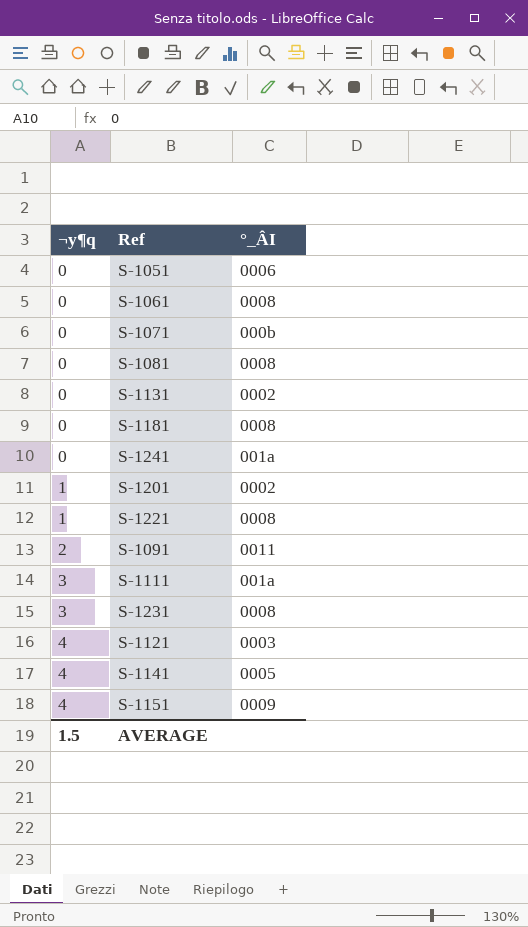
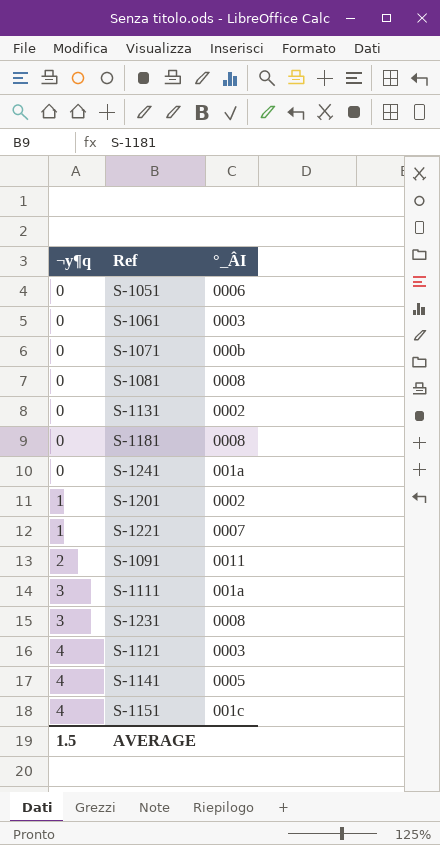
S-1061 | °_ÂI: 0008 -> 0003
S-1221 | °_ÂI: 0008 -> 0007
S-1151 | °_ÂI: 0009 -> 001c

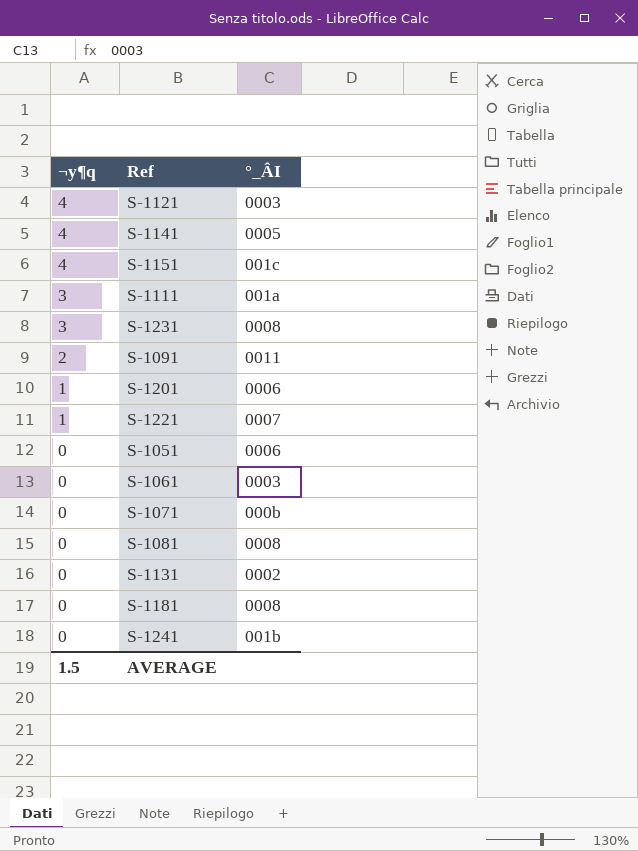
row order: ¬y¶q ascending -> ¬y¶q descending
S-1201 | °_ÂI: 0002 -> 0006
S-1241 | °_ÂI: 001a -> 001b

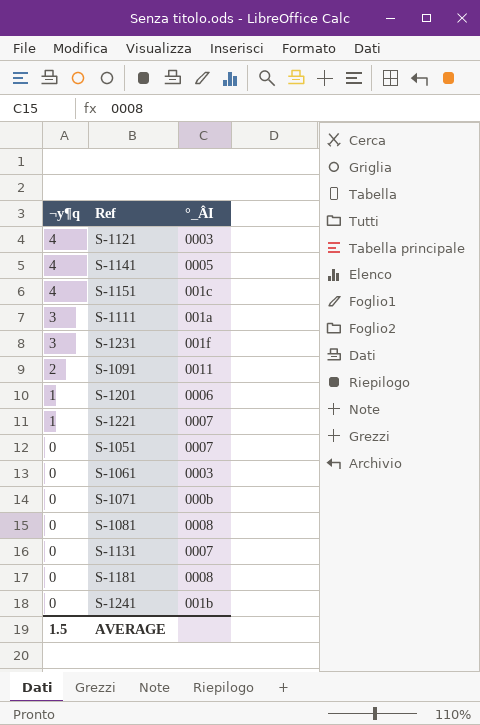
S-1231 | °_ÂI: 0008 -> 001f
S-1051 | °_ÂI: 0006 -> 0007
S-1131 | °_ÂI: 0002 -> 0007

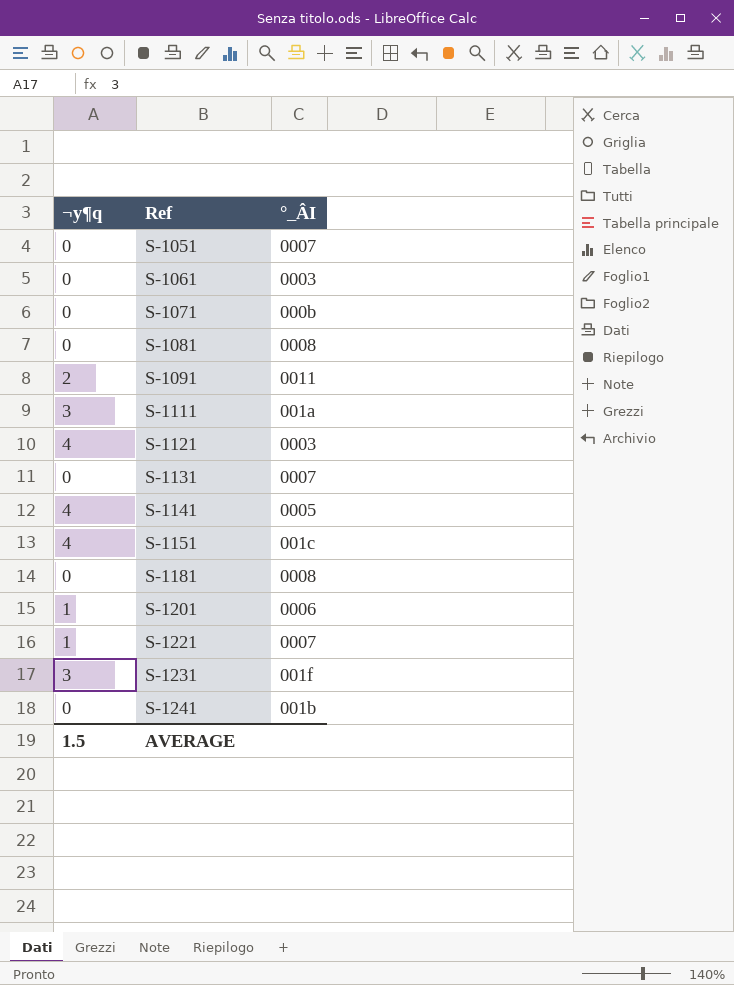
row order: ¬y¶q descending -> Ref ascending

